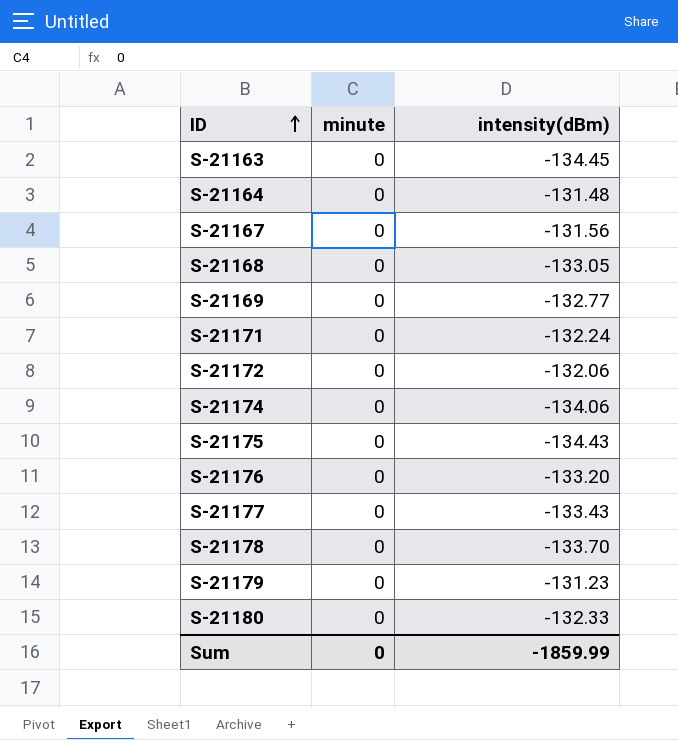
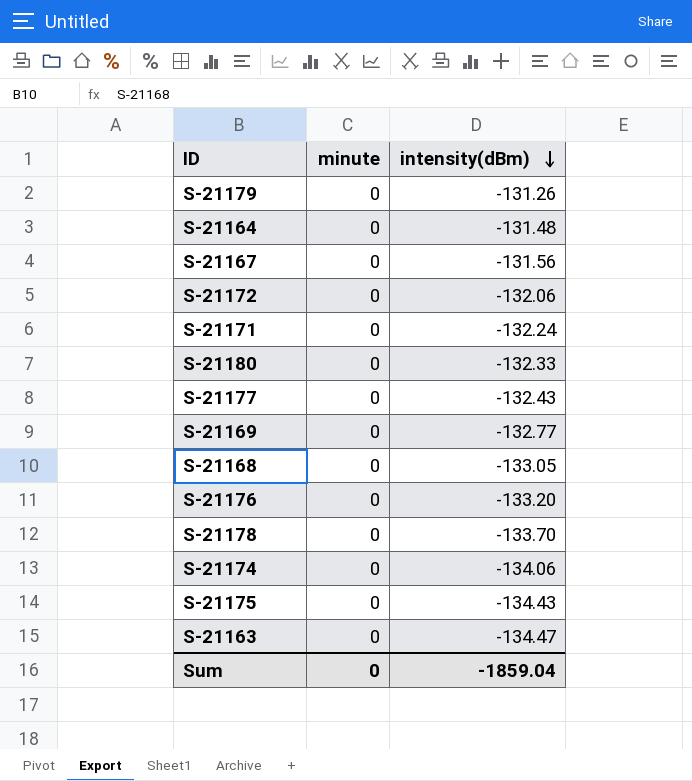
row order: ID ascending -> intensity(dBm) descending
S-21179 | intensity(dBm): -131.23 -> -131.26
S-21177 | intensity(dBm): -133.43 -> -132.43
S-21163 | intensity(dBm): -134.45 -> -134.47
Sum | intensity(dBm): -1859.99 -> -1859.04

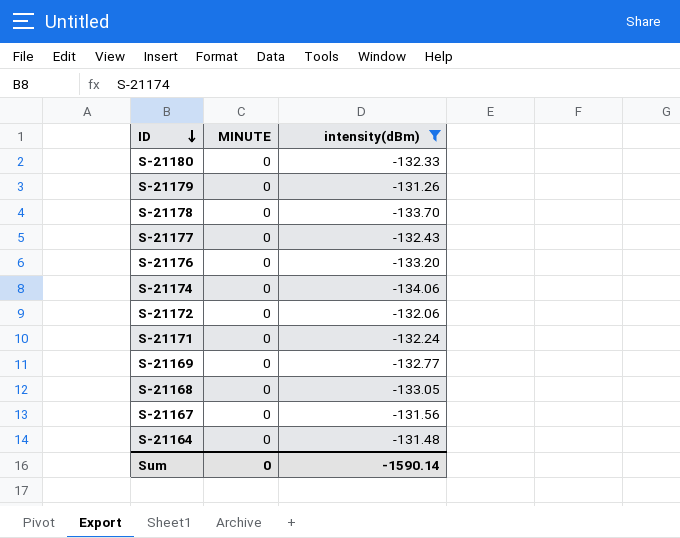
filter: none -> intensity(dBm) >= -134.06
row order: intensity(dBm) descending -> ID descending
column name: minute -> MINUTE
Sum | intensity(dBm): -1859.04 -> -1590.14

